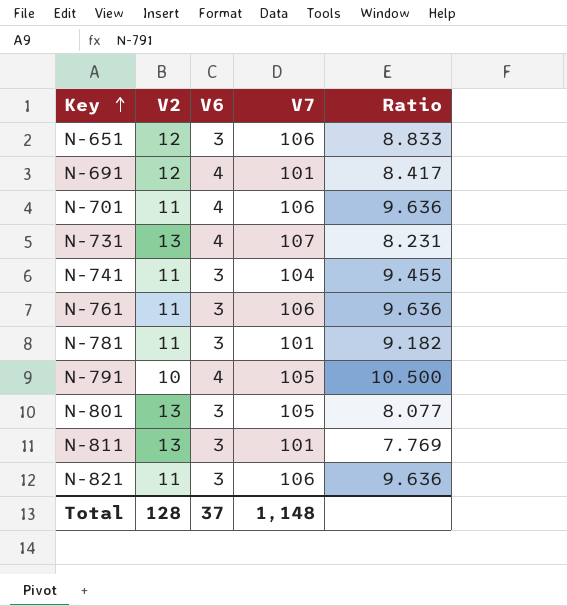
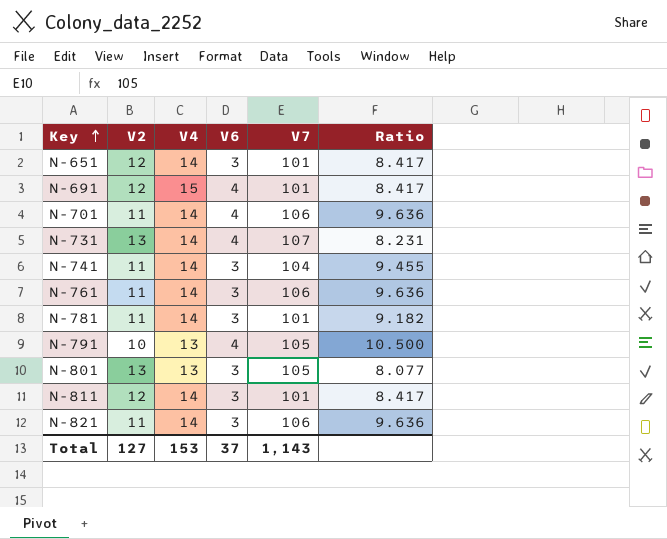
column V4 | position: none -> 3
N-651 | V7: 106 -> 101
N-651 | Ratio: 8.833 -> 8.417
N-811 | V2: 13 -> 12
N-811 | Ratio: 7.769 -> 8.417
Total | V2: 128 -> 127
Total | V7: 1,148 -> 1,143

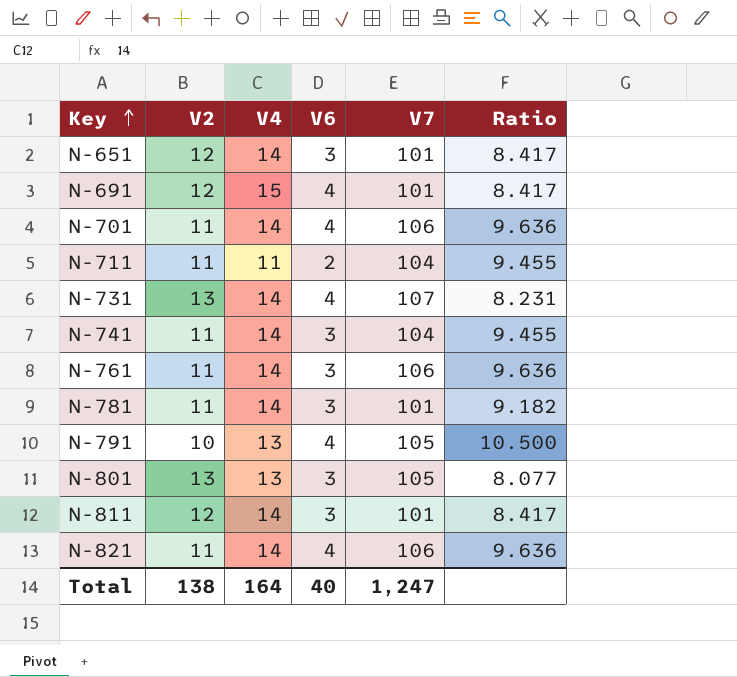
row N-711: none -> 11 | 11 | 2 | 104 | 9.455
N-821 | V6: 3 -> 4
Total | V2: 127 -> 138
Total | V4: 153 -> 164
Total | V6: 37 -> 40
Total | V7: 1,143 -> 1,247

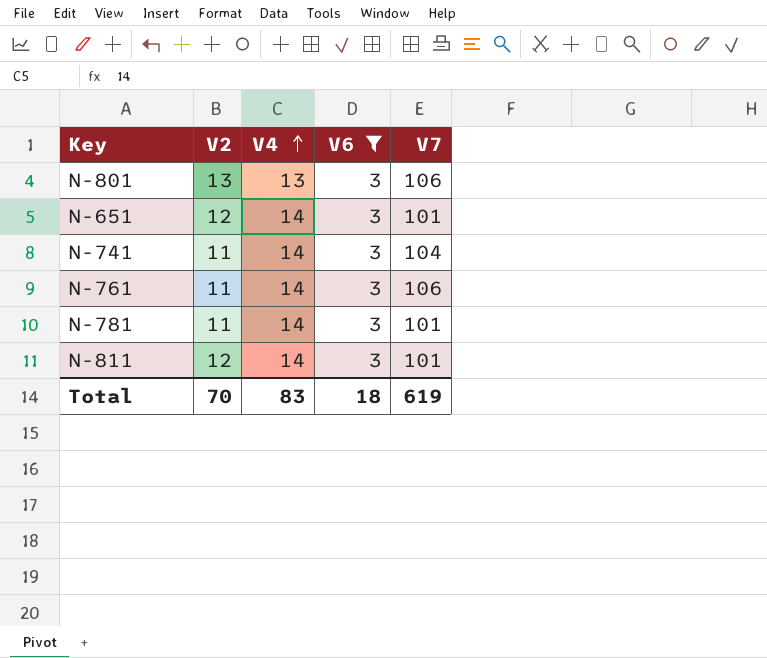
filter: none -> V6 = 3
row order: Key ascending -> V4 ascending
column Ratio | formula: [V7] / [V2] -> none
N-801 | V7: 105 -> 106
Total | V2: 138 -> 70
Total | V4: 164 -> 83
Total | V6: 40 -> 18
Total | V7: 1,247 -> 619

